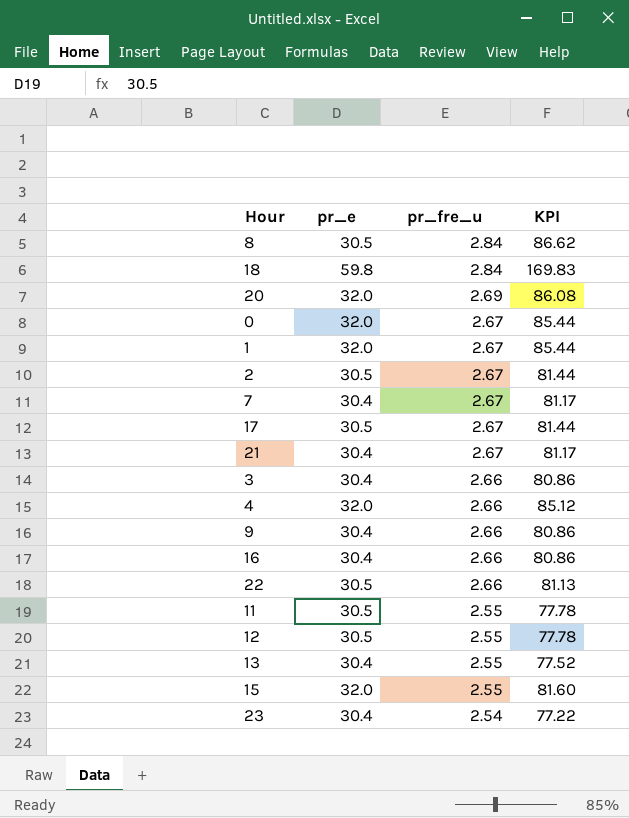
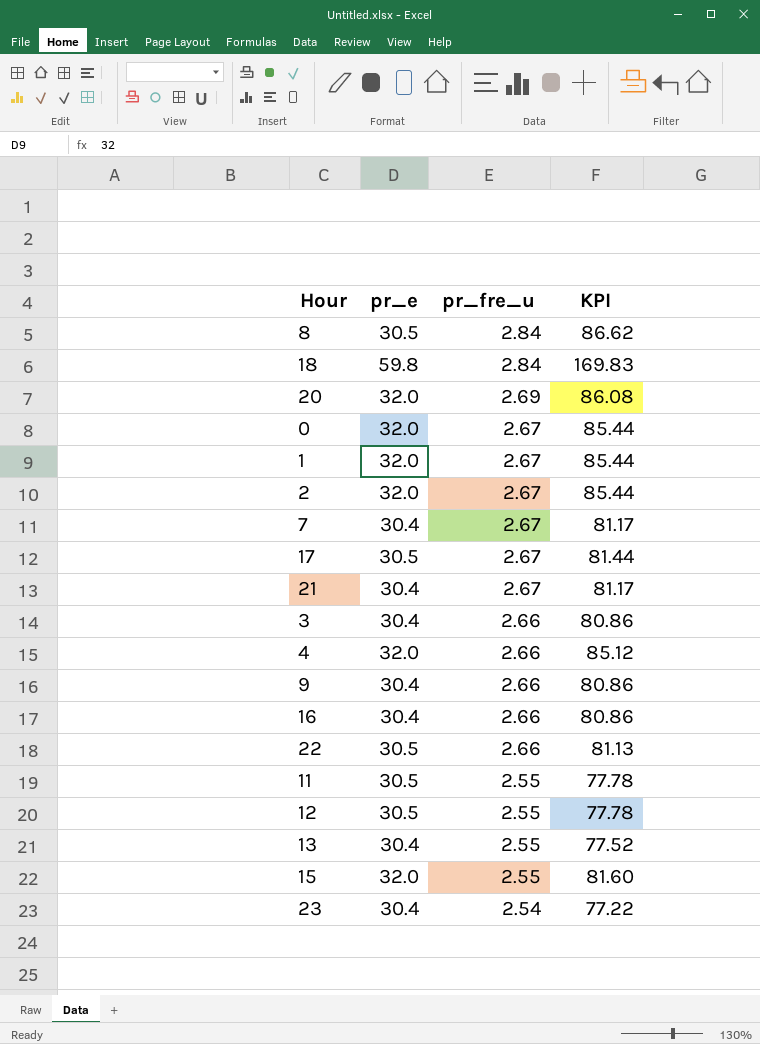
2 | pr_e: 30.5 -> 32.0
2 | KPI: 81.44 -> 85.44

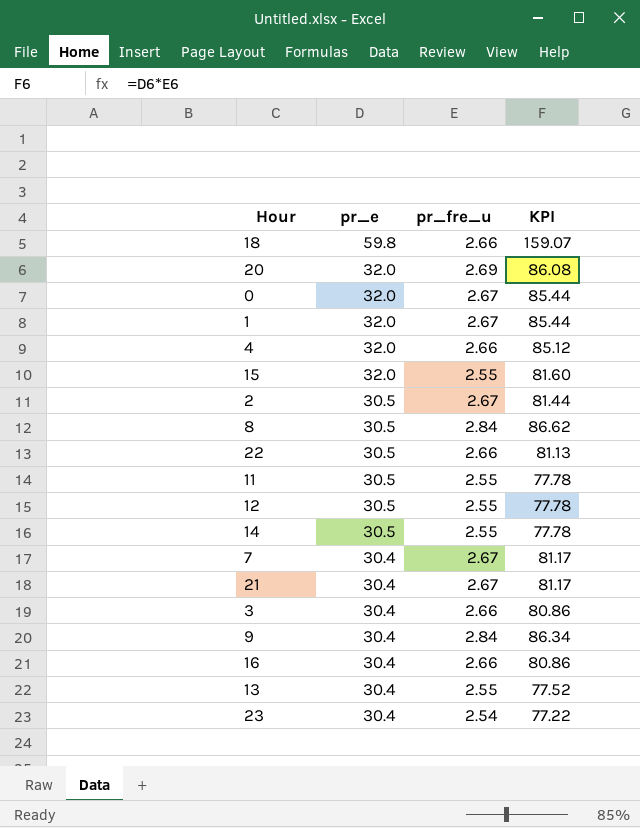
row order: pr_fre_u descending -> pr_e descending
row 17: 30.5 | 2.67 | 81.44 -> none
18 | pr_fre_u: 2.84 -> 2.66
18 | KPI: 169.83 -> 159.07
2 | pr_e: 32.0 -> 30.5
2 | KPI: 85.44 -> 81.44
row 14: none -> 30.5 | 2.55 | 77.78
9 | pr_fre_u: 2.66 -> 2.84
9 | KPI: 80.86 -> 86.34

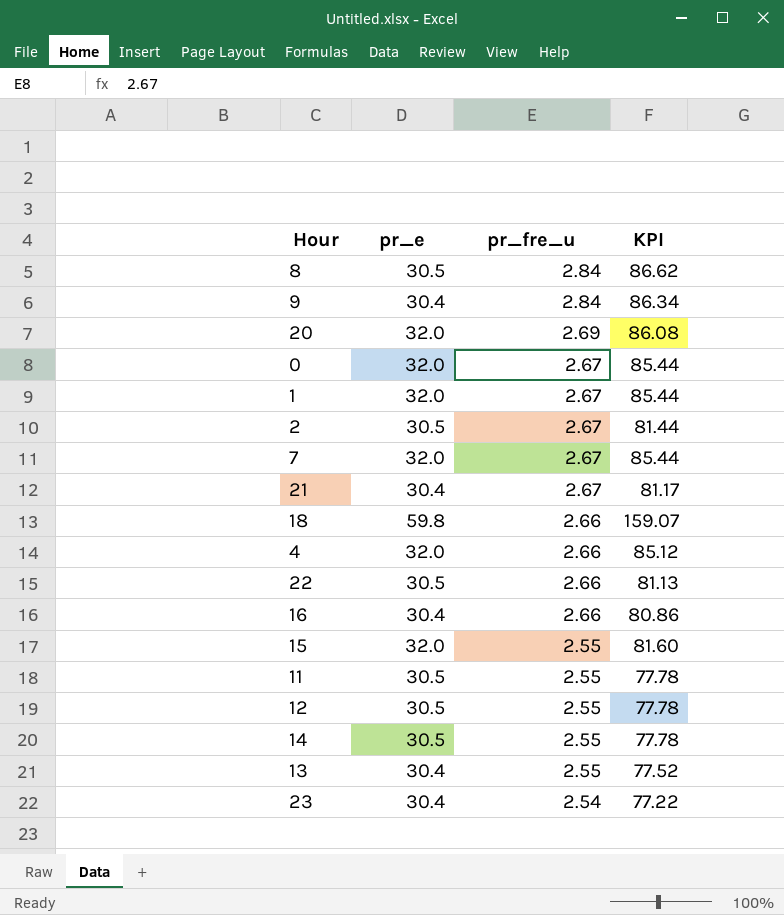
row order: pr_e descending -> pr_fre_u descending
row 3: 30.4 | 2.66 | 80.86 -> none
7 | pr_e: 30.4 -> 32.0
7 | KPI: 81.17 -> 85.44

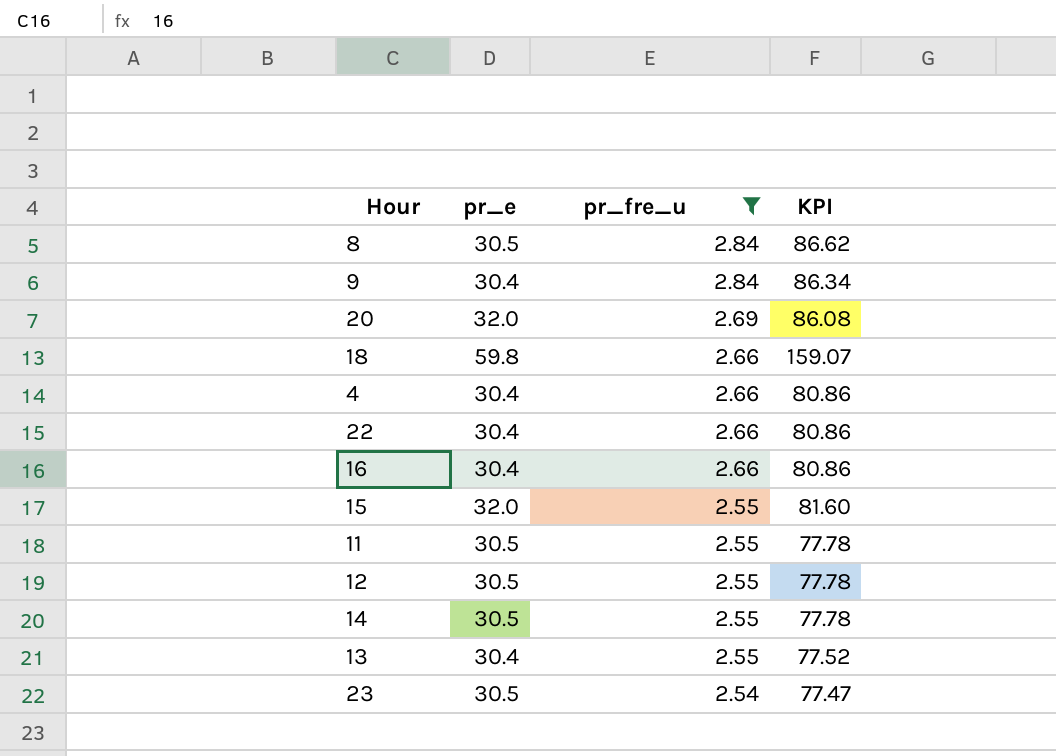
filter: none -> pr_fre_u != 2.67
4 | pr_e: 32.0 -> 30.4
4 | KPI: 85.12 -> 80.86
22 | pr_e: 30.5 -> 30.4
22 | KPI: 81.13 -> 80.86
23 | pr_e: 30.4 -> 30.5
23 | KPI: 77.22 -> 77.47

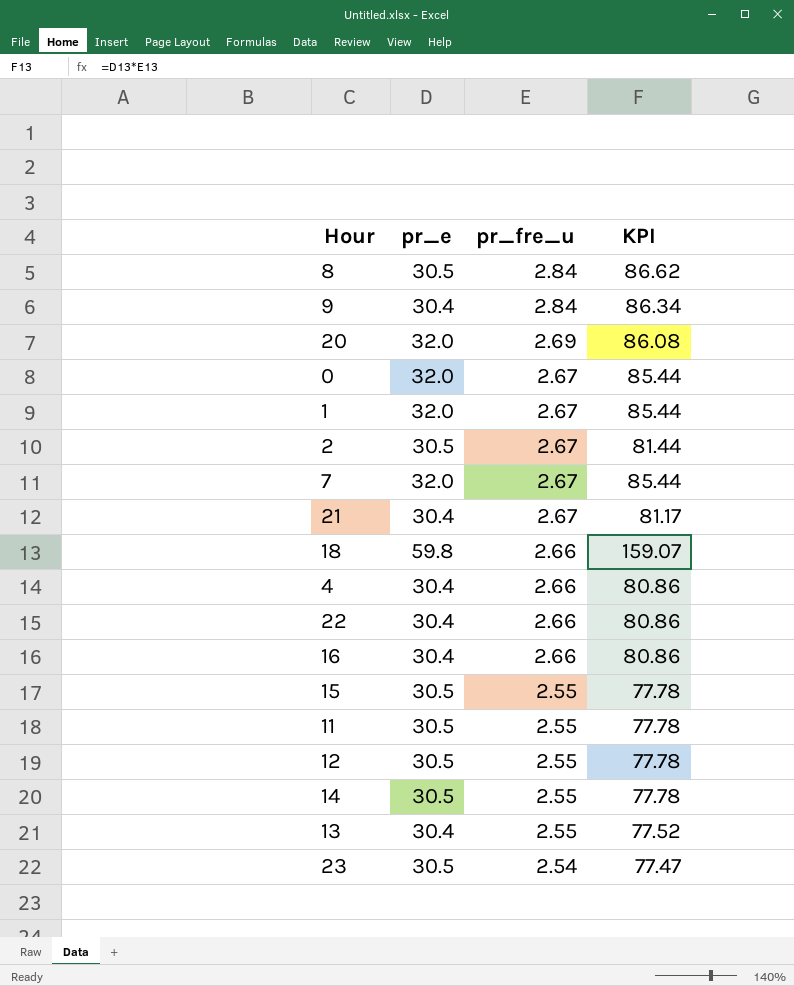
filter: pr_fre_u != 2.67 -> none
15 | pr_e: 32.0 -> 30.5
15 | KPI: 81.60 -> 77.78

